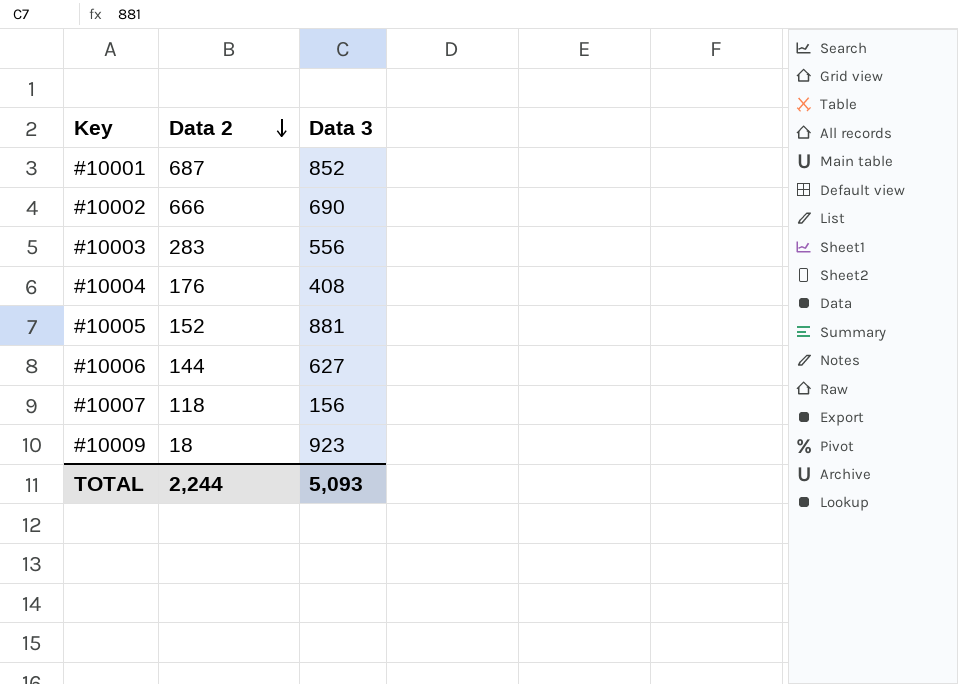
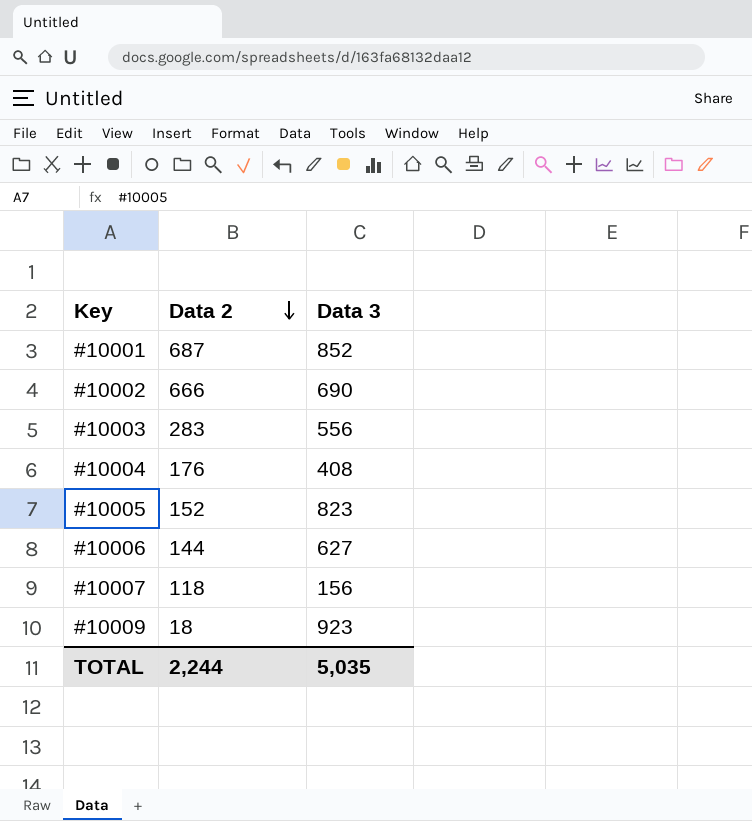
#10005 | Data 3: 881 -> 823
TOTAL | Data 3: 5,093 -> 5,035

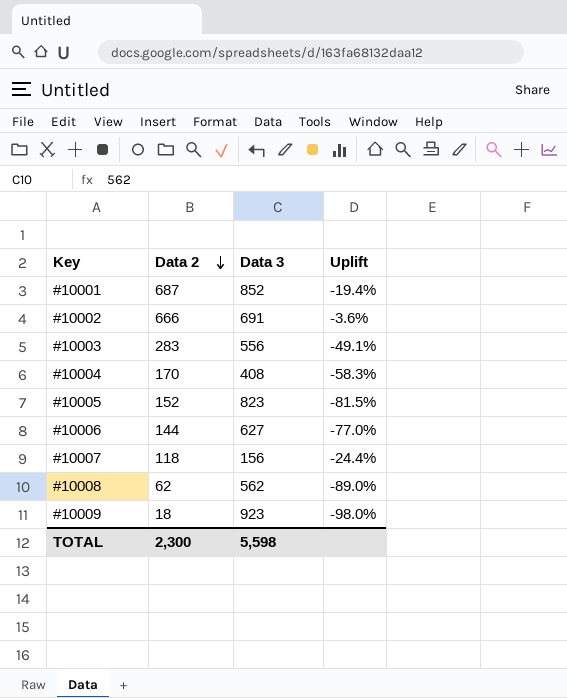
column Uplift | formula: none -> ([Data 2] - [Data 3]) / [Data 3]
#10002 | Data 3: 690 -> 691
#10004 | Data 2: 176 -> 170
row #10008: none -> 62 | 562 | -89.0%
TOTAL | Data 2: 2,244 -> 2,300
TOTAL | Data 3: 5,035 -> 5,598

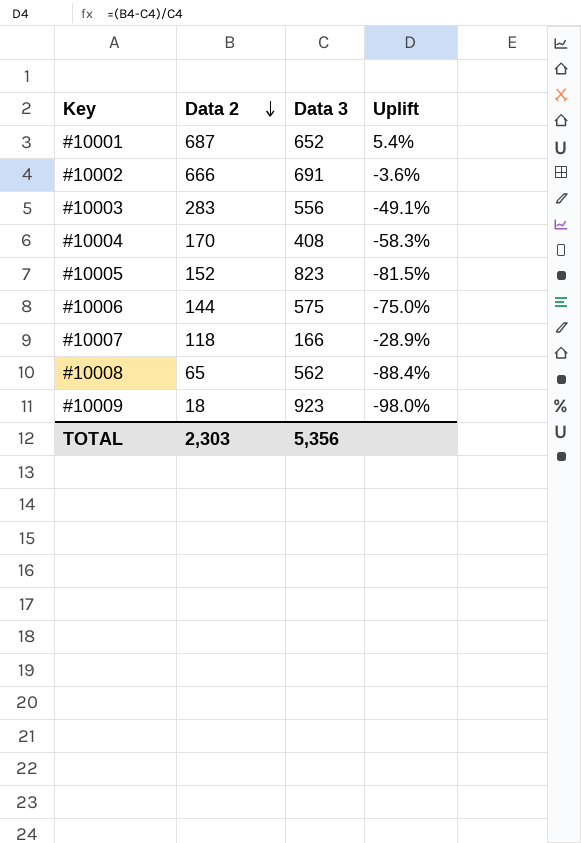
#10001 | Data 3: 852 -> 652
#10001 | Uplift: -19.4% -> 5.4%
#10006 | Data 3: 627 -> 575
#10006 | Uplift: -77.0% -> -75.0%
#10007 | Data 3: 156 -> 166
#10007 | Uplift: -24.4% -> -28.9%
#10008 | Data 2: 62 -> 65
#10008 | Uplift: -89.0% -> -88.4%
TOTAL | Data 2: 2,300 -> 2,303
TOTAL | Data 3: 5,598 -> 5,356

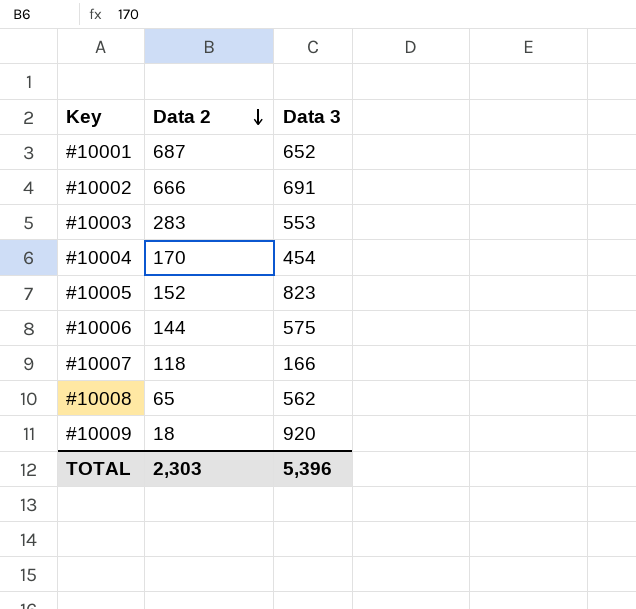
column Uplift | formula: ([Data 2] - [Data 3]) / [Data 3] -> none
#10003 | Data 3: 556 -> 553
#10004 | Data 3: 408 -> 454
#10009 | Data 3: 923 -> 920
TOTAL | Data 3: 5,356 -> 5,396

